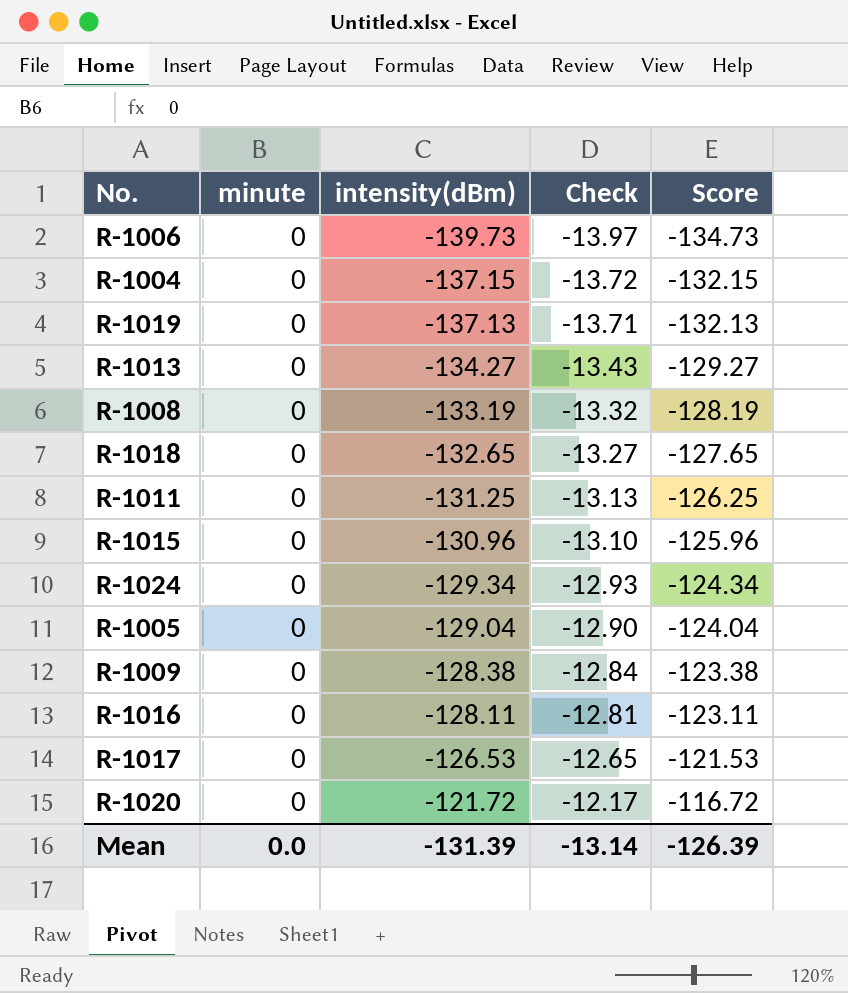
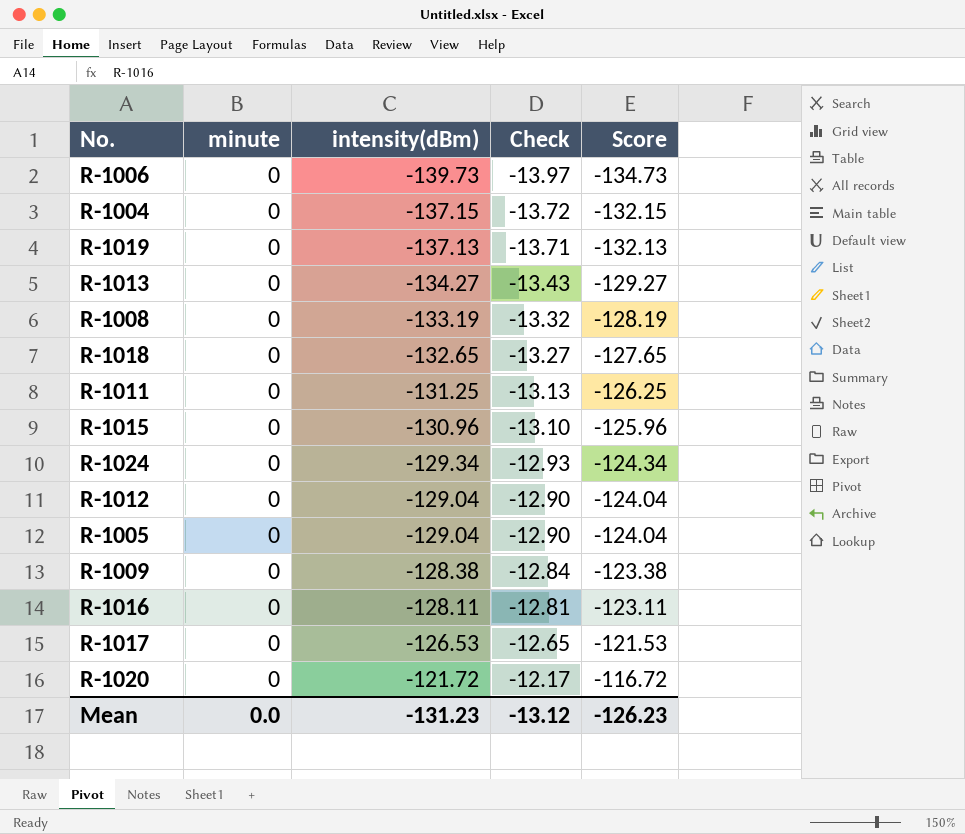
row R-1012: none -> 0 | -129.04 | -12.90 | -124.04
Mean | intensity(dBm): -131.39 -> -131.23
Mean | Check: -13.14 -> -13.12
Mean | Score: -126.39 -> -126.23

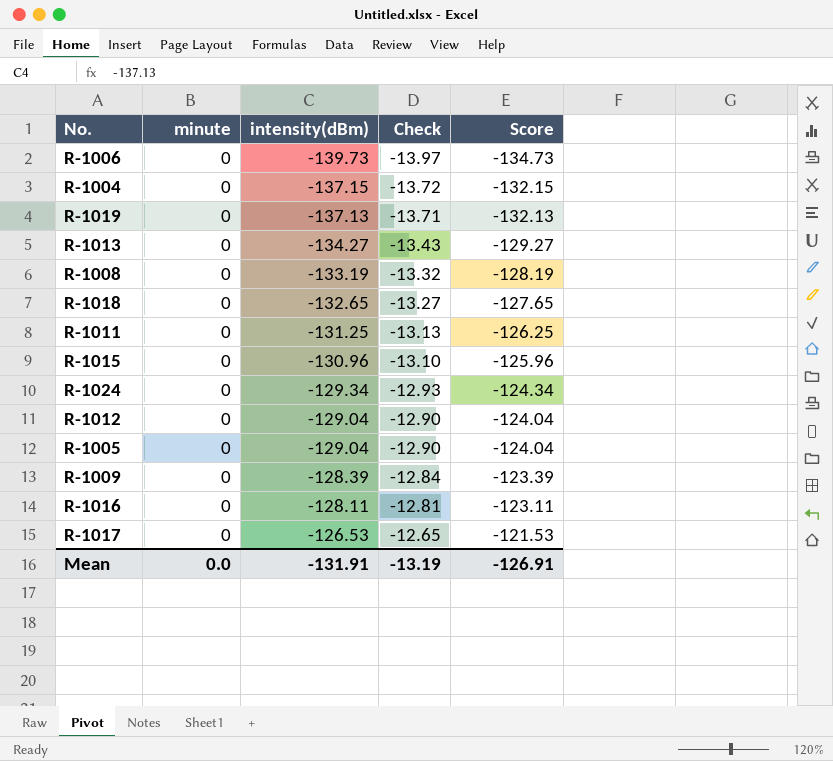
row R-1020: 0 | -121.72 | -12.17 | -116.72 -> none
R-1009 | intensity(dBm): -128.38 -> -128.39
R-1009 | Score: -123.38 -> -123.39
Mean | intensity(dBm): -131.23 -> -131.91
Mean | Check: -13.12 -> -13.19
Mean | Score: -126.23 -> -126.91

